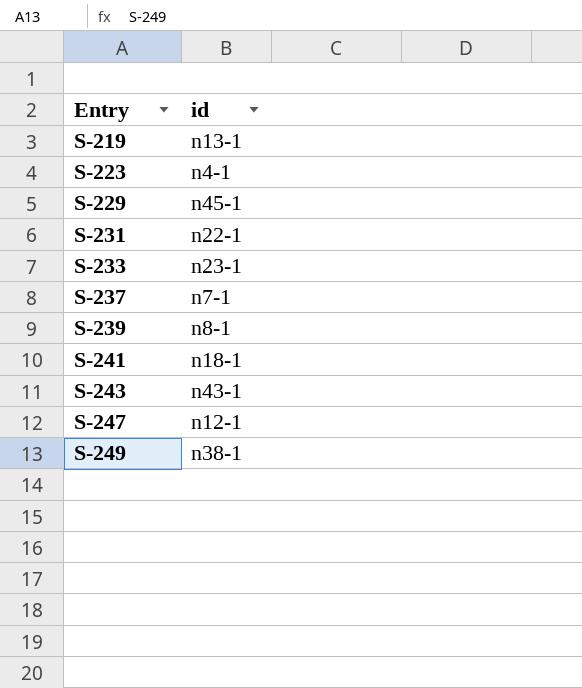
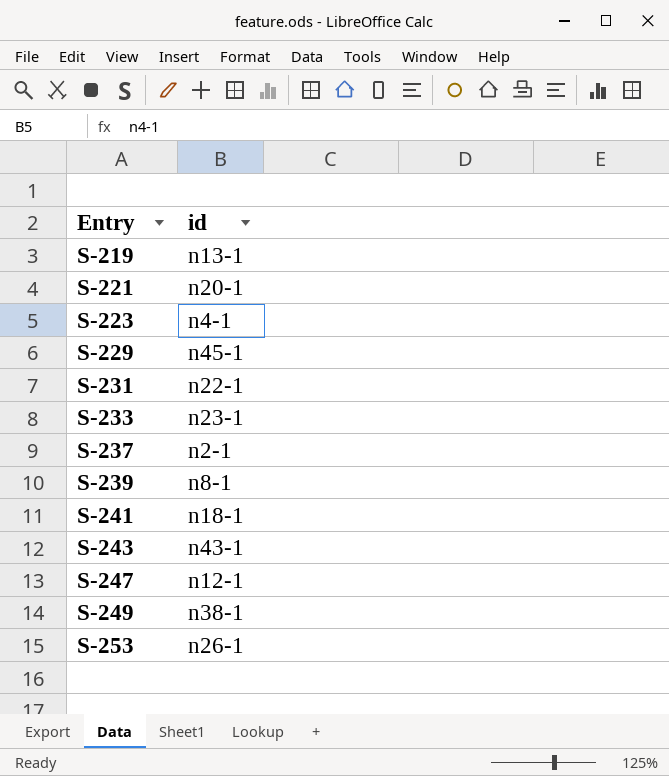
row S-221: none -> n20-1
S-237 | id: n7-1 -> n2-1
row S-253: none -> n26-1

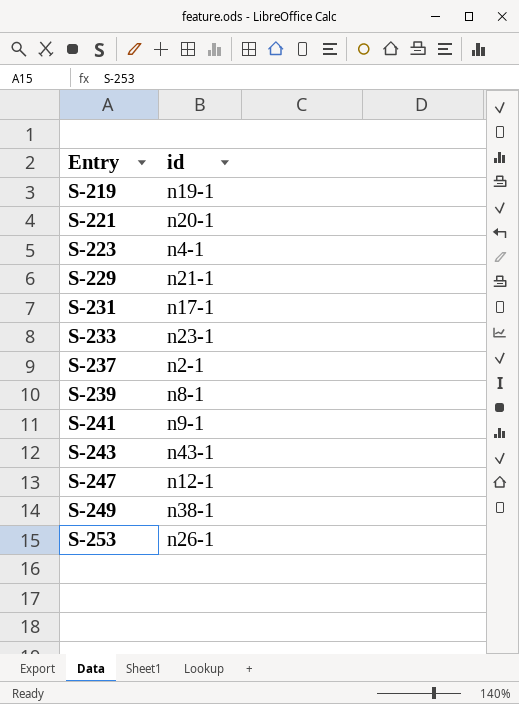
S-219 | id: n13-1 -> n19-1
S-229 | id: n45-1 -> n21-1
S-231 | id: n22-1 -> n17-1
S-241 | id: n18-1 -> n9-1

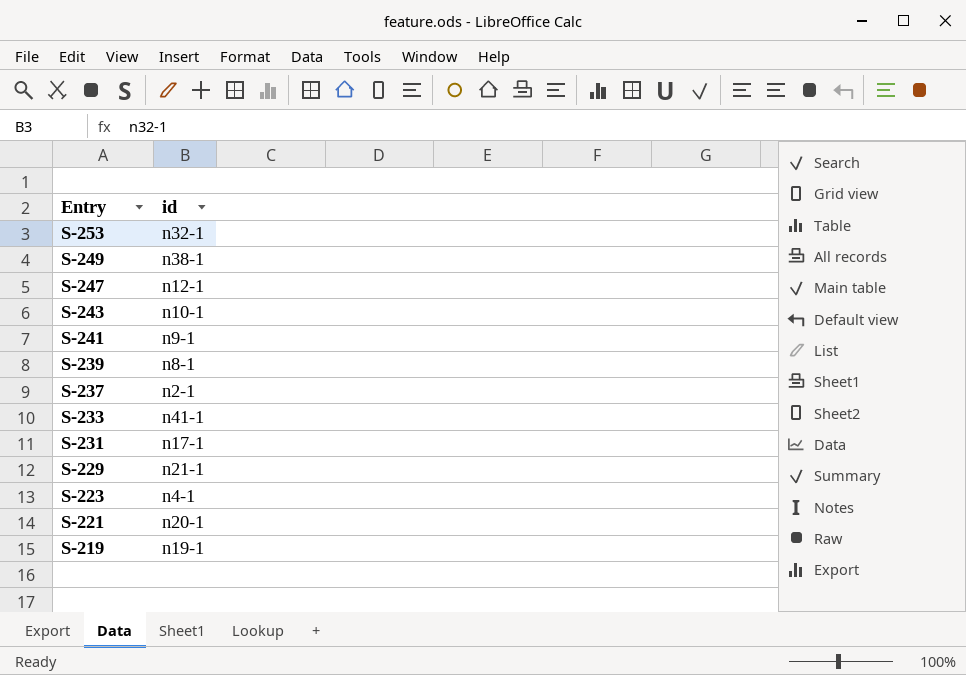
row order: Entry ascending -> Entry descending
S-253 | id: n26-1 -> n32-1
S-243 | id: n43-1 -> n10-1
S-233 | id: n23-1 -> n41-1

